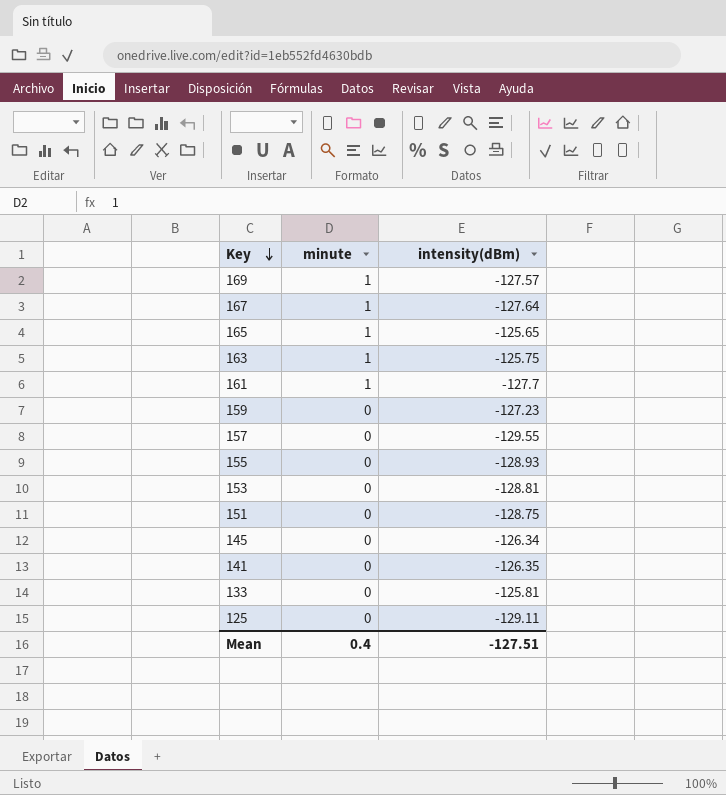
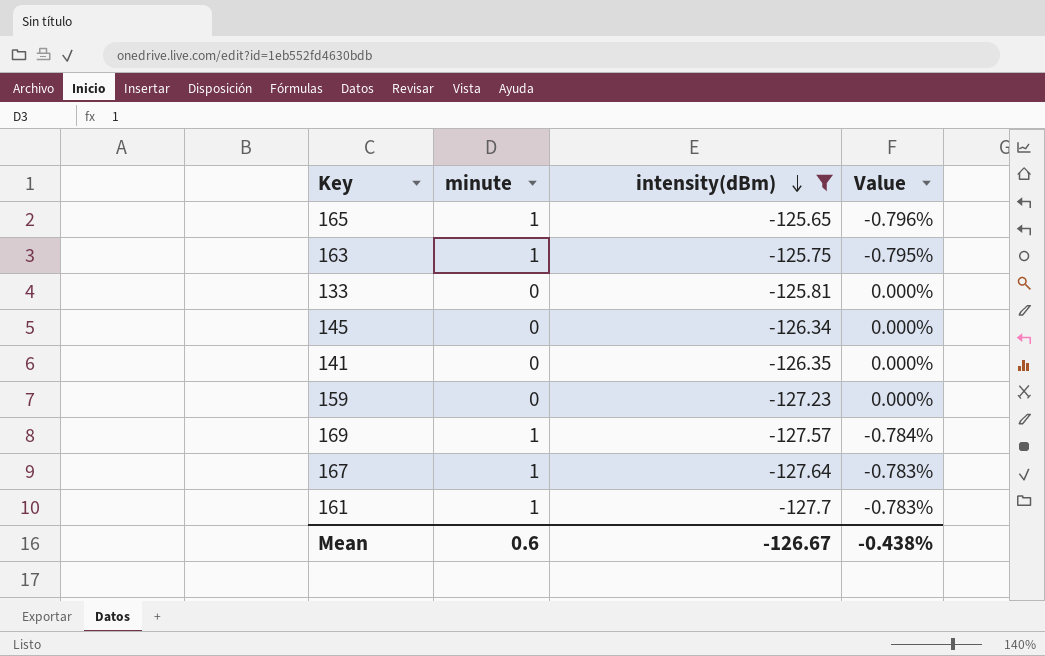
filter: none -> intensity(dBm) >= -127.7
row order: Key descending -> intensity(dBm) descending
column Value | formula: none -> [minute] / [intensity(dBm)]
Mean | minute: 0.4 -> 0.6
Mean | intensity(dBm): -127.51 -> -126.67

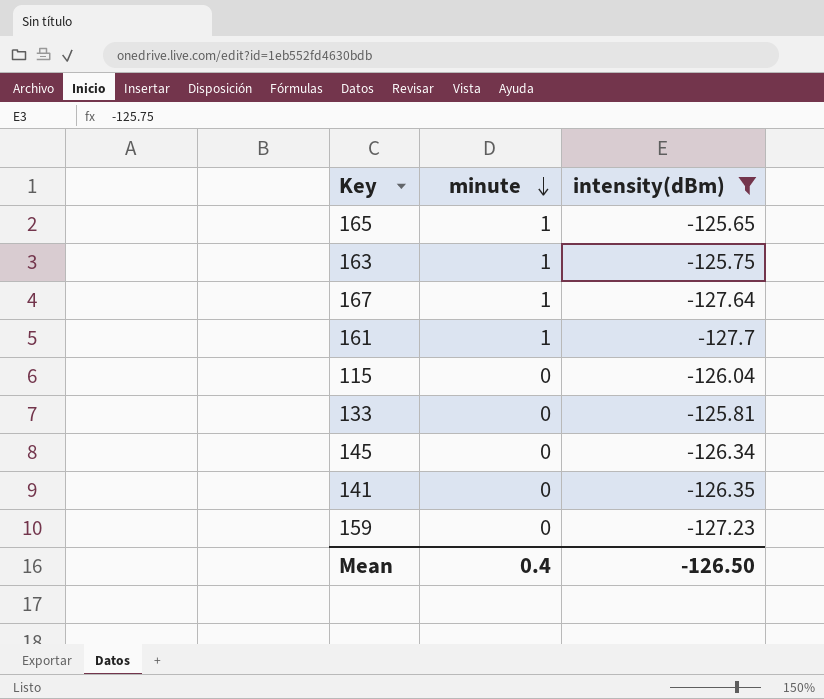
row order: intensity(dBm) descending -> minute descending
column Value | formula: [minute] / [intensity(dBm)] -> none
row 169: 1 | -127.57 | -0.784% -> none
row 115: none -> 0 | -126.04
Mean | minute: 0.6 -> 0.4
Mean | intensity(dBm): -126.67 -> -126.50

